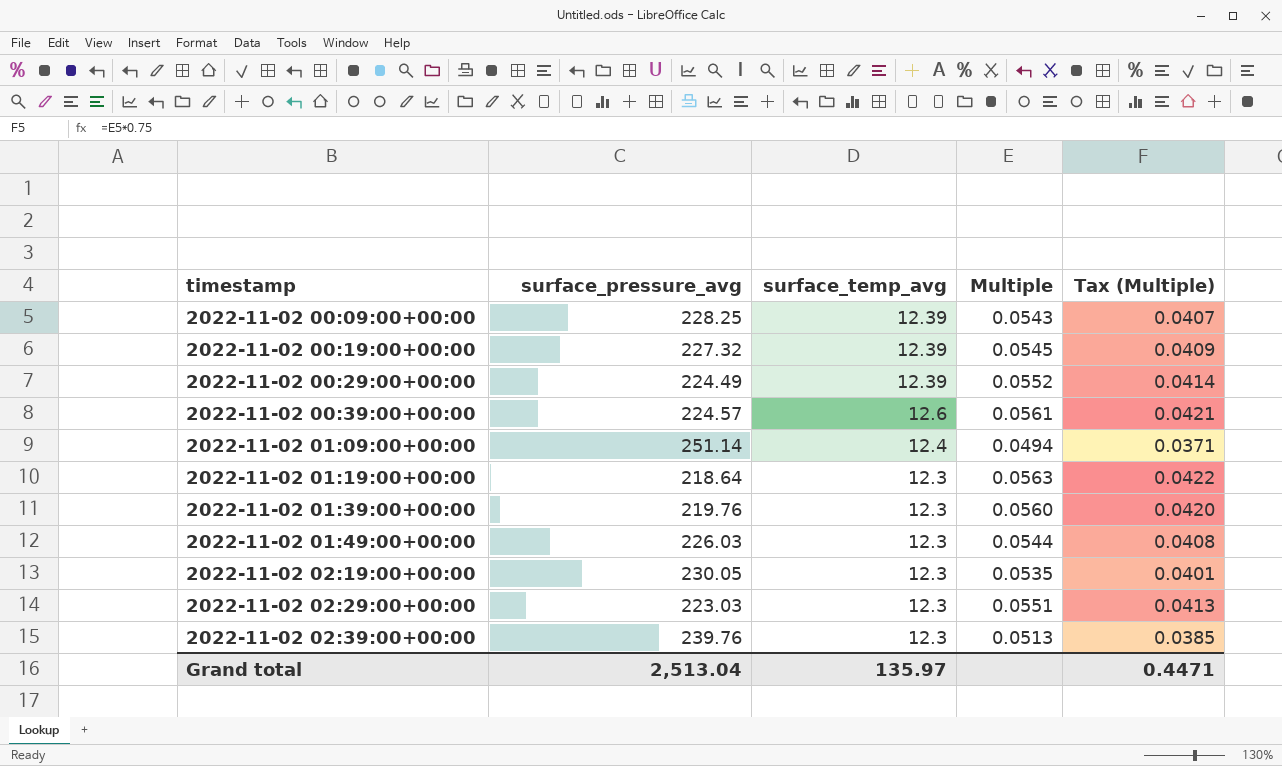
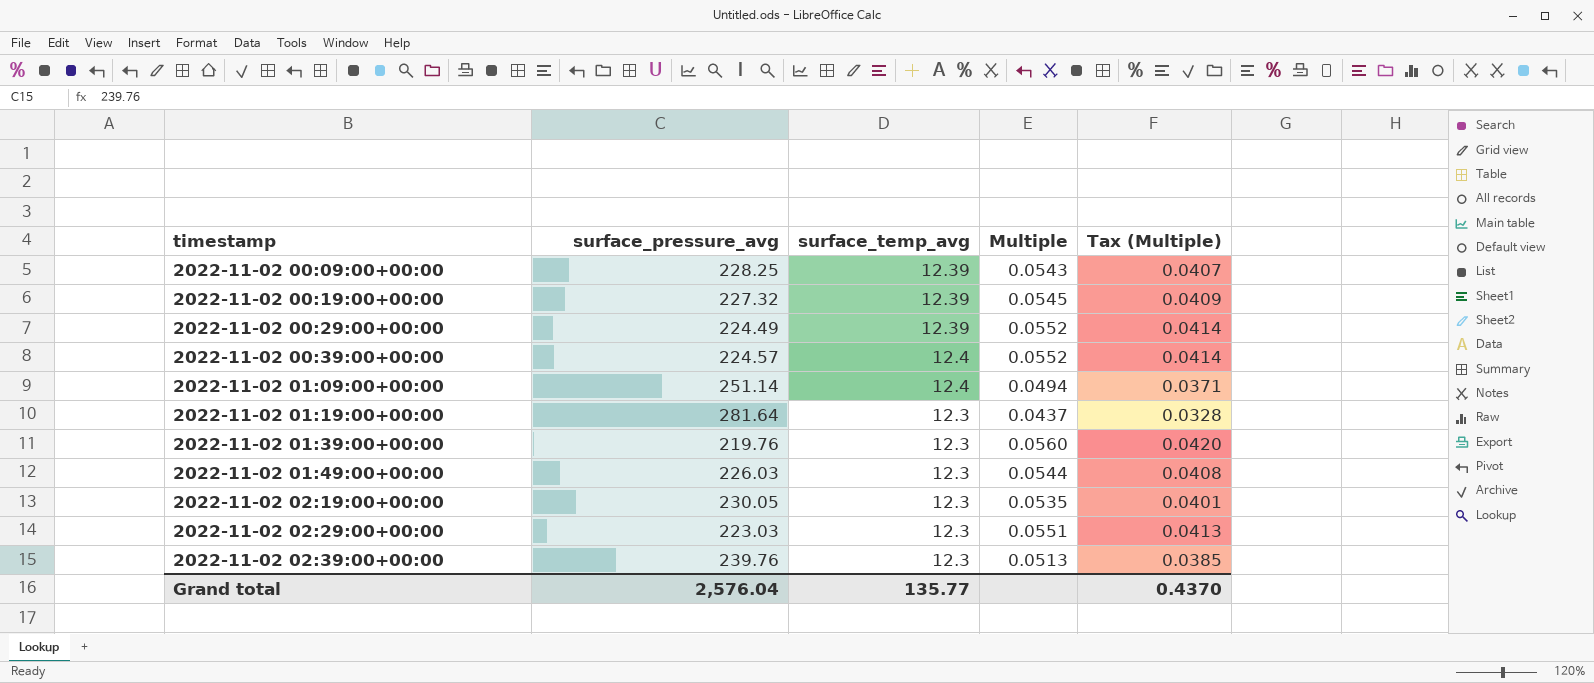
2022-11-02 00:39:00+00:00 | surface_temp_avg: 12.6 -> 12.4
2022-11-02 00:39:00+00:00 | Multiple: 0.0561 -> 0.0552
2022-11-02 00:39:00+00:00 | Tax (Multiple): 0.0421 -> 0.0414
2022-11-02 01:19:00+00:00 | surface_pressure_avg: 218.64 -> 281.64
2022-11-02 01:19:00+00:00 | Multiple: 0.0563 -> 0.0437
2022-11-02 01:19:00+00:00 | Tax (Multiple): 0.0422 -> 0.0328
Grand total | surface_pressure_avg: 2,513.04 -> 2,576.04
Grand total | surface_temp_avg: 135.97 -> 135.77
Grand total | Tax (Multiple): 0.4471 -> 0.4370

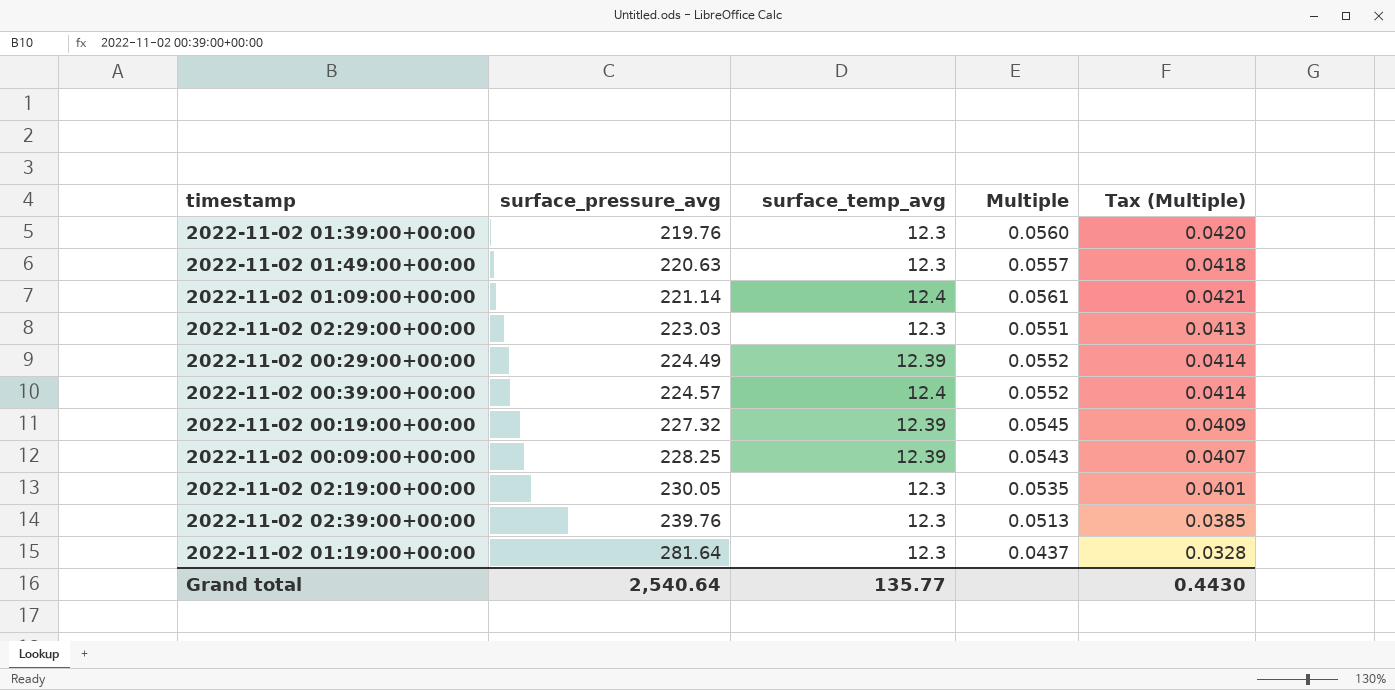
row order: timestamp ascending -> surface_pressure_avg ascending
2022-11-02 01:49:00+00:00 | surface_pressure_avg: 226.03 -> 220.63
2022-11-02 01:49:00+00:00 | Multiple: 0.0544 -> 0.0557
2022-11-02 01:49:00+00:00 | Tax (Multiple): 0.0408 -> 0.0418
2022-11-02 01:09:00+00:00 | surface_pressure_avg: 251.14 -> 221.14
2022-11-02 01:09:00+00:00 | Multiple: 0.0494 -> 0.0561
2022-11-02 01:09:00+00:00 | Tax (Multiple): 0.0371 -> 0.0421
Grand total | surface_pressure_avg: 2,576.04 -> 2,540.64
Grand total | Tax (Multiple): 0.4370 -> 0.4430

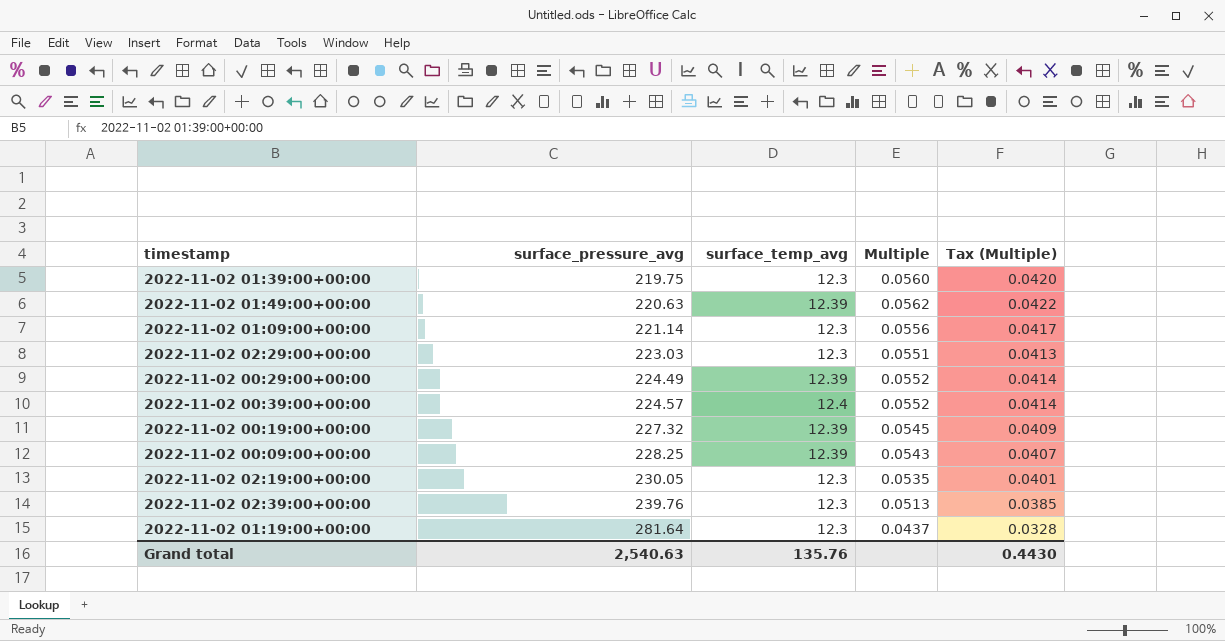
2022-11-02 01:39:00+00:00 | surface_pressure_avg: 219.76 -> 219.75
2022-11-02 01:49:00+00:00 | surface_temp_avg: 12.3 -> 12.39
2022-11-02 01:49:00+00:00 | Multiple: 0.0557 -> 0.0562
2022-11-02 01:49:00+00:00 | Tax (Multiple): 0.0418 -> 0.0422
2022-11-02 01:09:00+00:00 | surface_temp_avg: 12.4 -> 12.3
2022-11-02 01:09:00+00:00 | Multiple: 0.0561 -> 0.0556
2022-11-02 01:09:00+00:00 | Tax (Multiple): 0.0421 -> 0.0417
Grand total | surface_pressure_avg: 2,540.64 -> 2,540.63
Grand total | surface_temp_avg: 135.77 -> 135.76

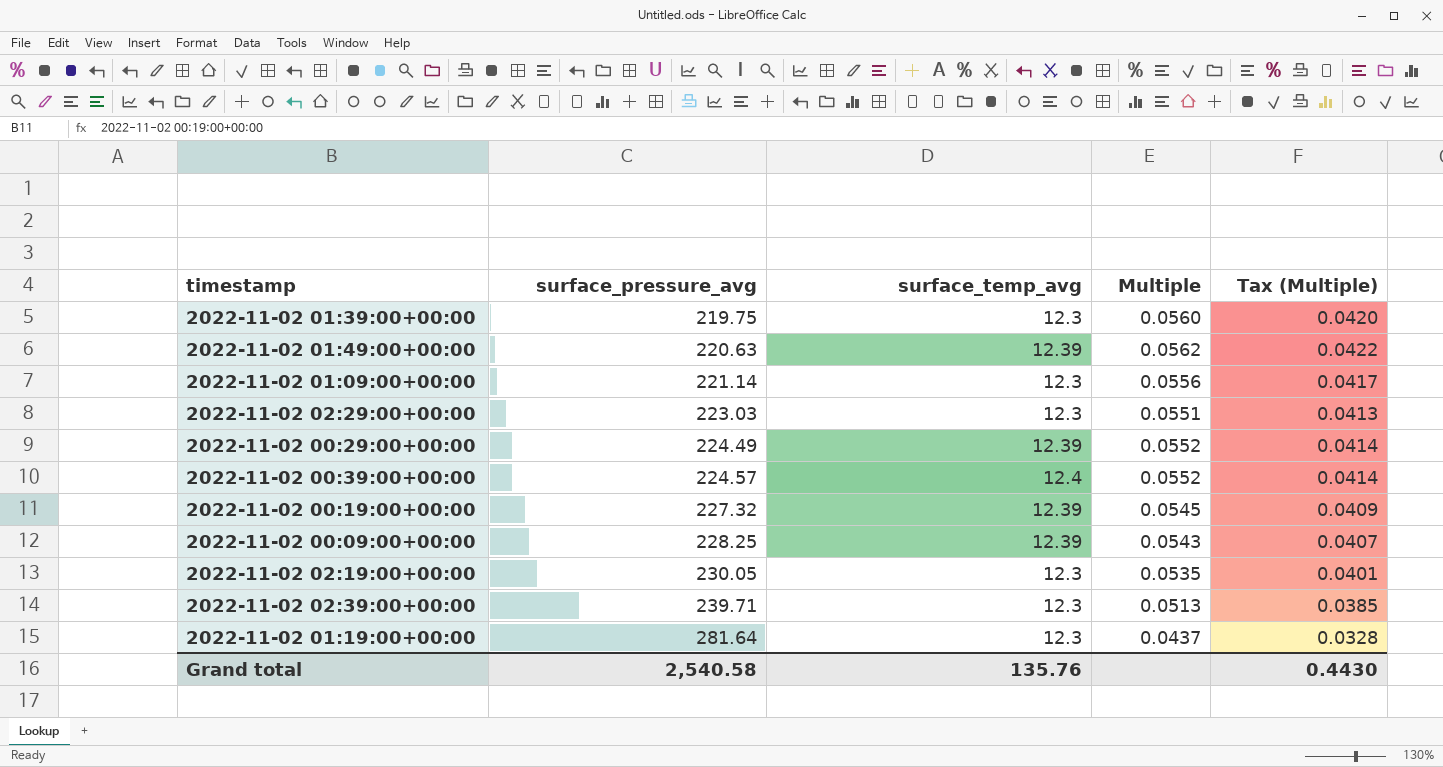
2022-11-02 02:39:00+00:00 | surface_pressure_avg: 239.76 -> 239.71
Grand total | surface_pressure_avg: 2,540.63 -> 2,540.58

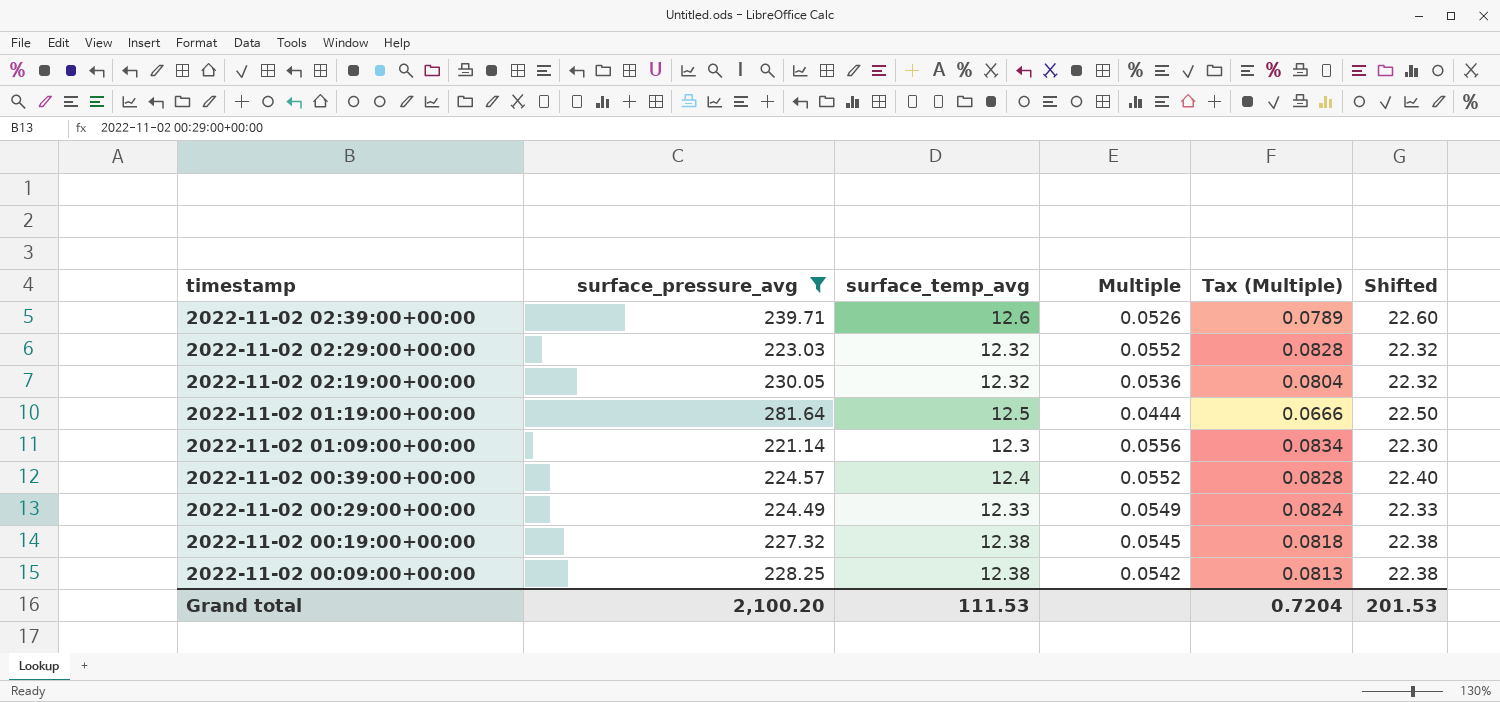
filter: none -> surface_pressure_avg >= 221.14
row order: surface_pressure_avg ascending -> timestamp descending
column Tax (Multiple) | formula: [Multiple] * 0.75 -> [Multiple] * 1.5
column Shifted | formula: none -> [surface_temp_avg] + 10
2022-11-02 02:39:00+00:00 | surface_temp_avg: 12.3 -> 12.6
2022-11-02 02:39:00+00:00 | Multiple: 0.0513 -> 0.0526
2022-11-02 02:29:00+00:00 | surface_temp_avg: 12.3 -> 12.32
2022-11-02 02:29:00+00:00 | Multiple: 0.0551 -> 0.0552
2022-11-02 02:19:00+00:00 | surface_temp_avg: 12.3 -> 12.32
2022-11-02 02:19:00+00:00 | Multiple: 0.0535 -> 0.0536
2022-11-02 01:19:00+00:00 | surface_temp_avg: 12.3 -> 12.5
2022-11-02 01:19:00+00:00 | Multiple: 0.0437 -> 0.0444
2022-11-02 00:29:00+00:00 | surface_temp_avg: 12.39 -> 12.33
2022-11-02 00:29:00+00:00 | Multiple: 0.0552 -> 0.0549
2022-11-02 00:19:00+00:00 | surface_temp_avg: 12.39 -> 12.38
2022-11-02 00:09:00+00:00 | surface_temp_avg: 12.39 -> 12.38
2022-11-02 00:09:00+00:00 | Multiple: 0.0543 -> 0.0542
Grand total | surface_pressure_avg: 2,540.58 -> 2,100.20
Grand total | surface_temp_avg: 135.76 -> 111.53
Grand total | Tax (Multiple): 0.4430 -> 0.7204

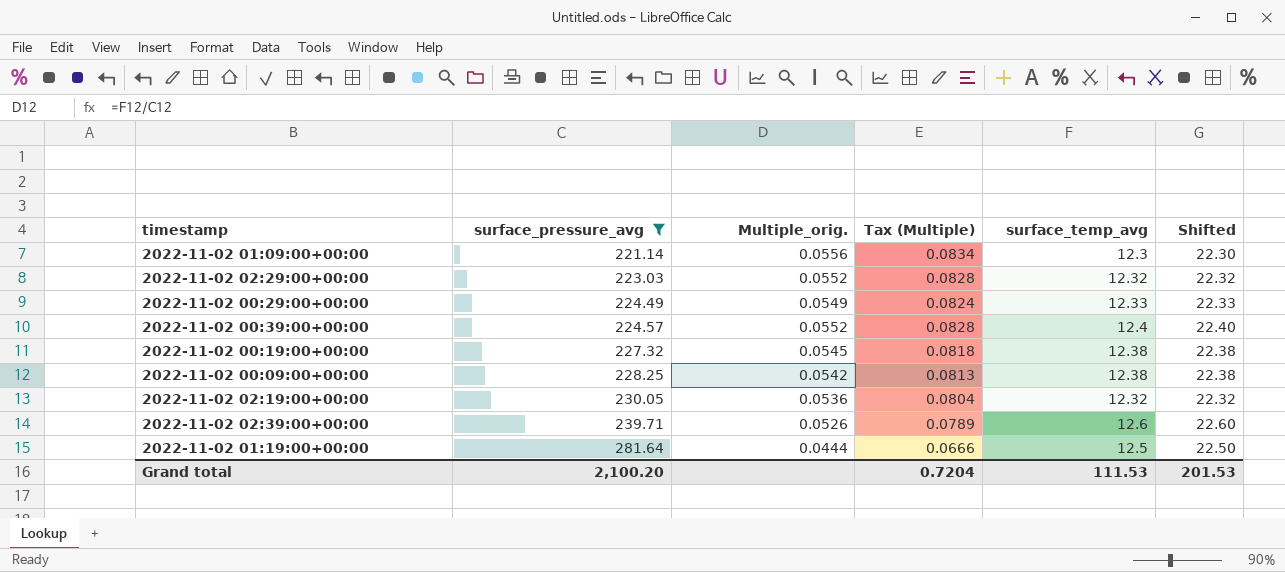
row order: timestamp descending -> surface_pressure_avg ascending
column name: Multiple -> Multiple_orig.
column surface_temp_avg | position: 3 -> 5

